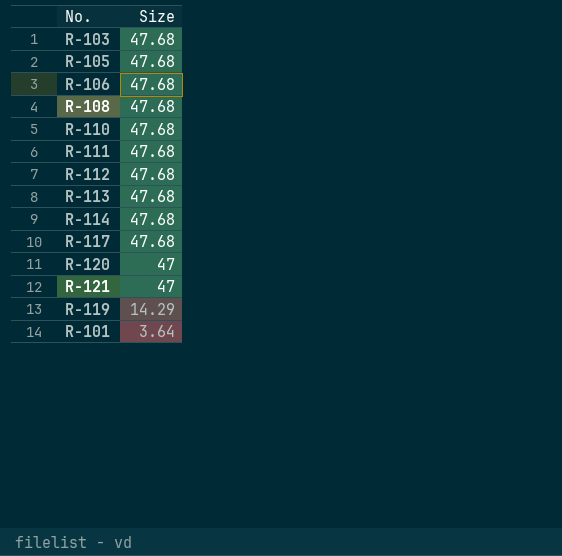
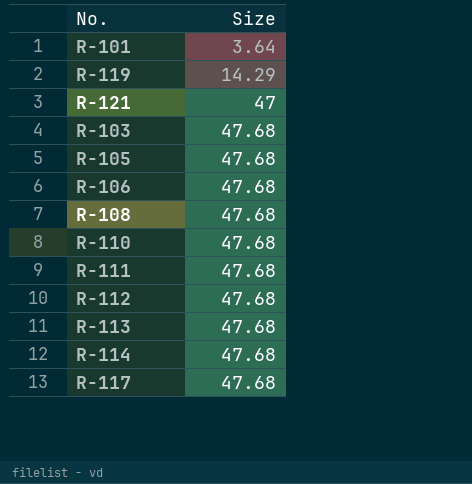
row order: Size descending -> Size ascending
row R-120: 47 -> none

